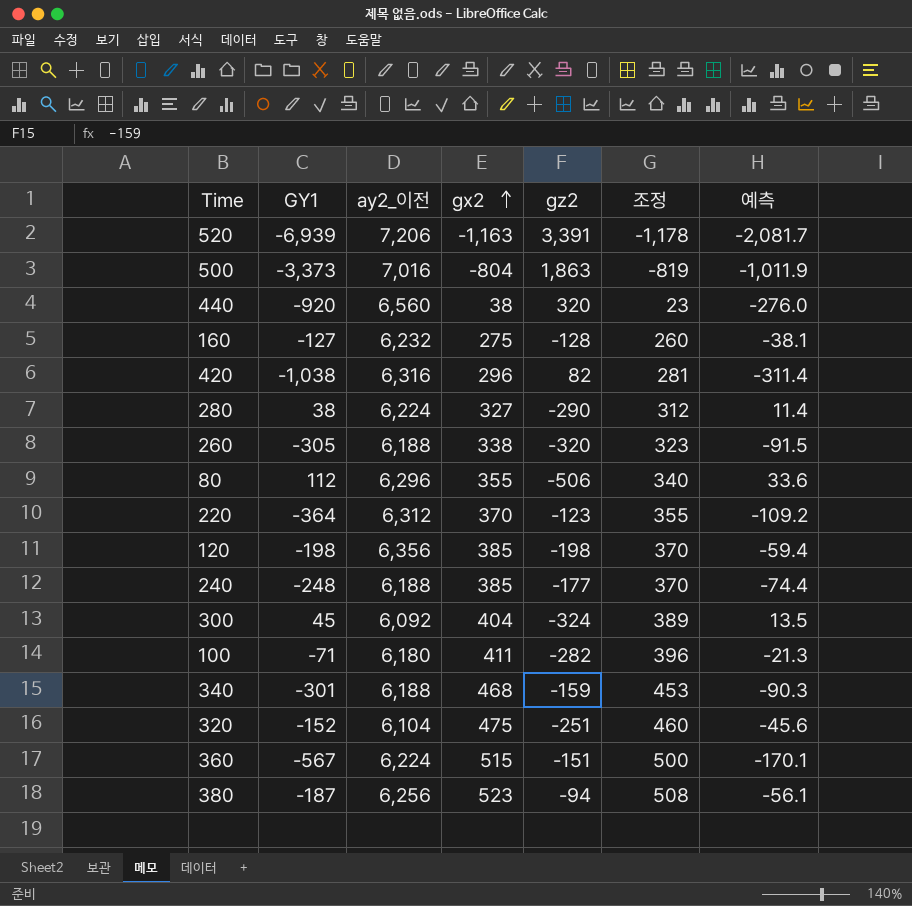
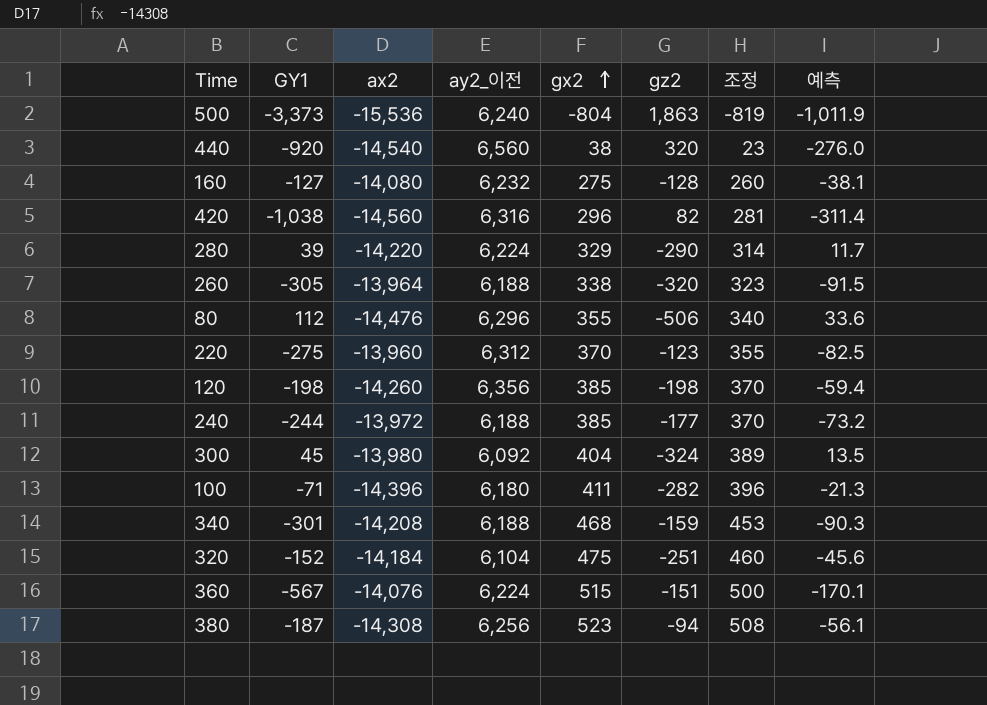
column ax2 | position: none -> 3
row 520: -6,939 | 7,206 | -1,163 | 3,391 | -1,178 | -2,081.7 -> none
500 | ay2_이전: 7,016 -> 6,240
280 | GY1: 38 -> 39
280 | gx2: 327 -> 329
280 | 조정: 312 -> 314
280 | 예측: 11.4 -> 11.7
220 | GY1: -364 -> -275
220 | 예측: -109.2 -> -82.5
240 | GY1: -248 -> -244
240 | 예측: -74.4 -> -73.2

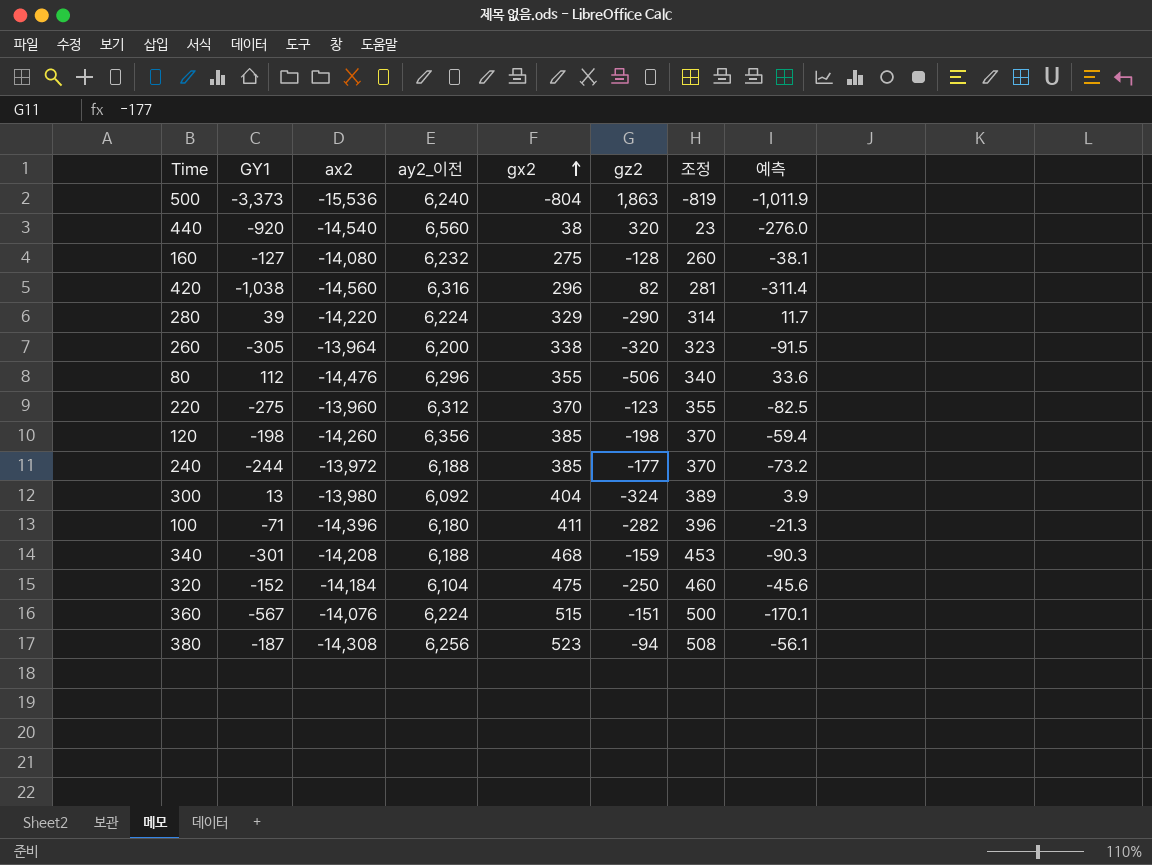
260 | ay2_이전: 6,188 -> 6,200
300 | GY1: 45 -> 13
300 | 예측: 13.5 -> 3.9
320 | gz2: -251 -> -250

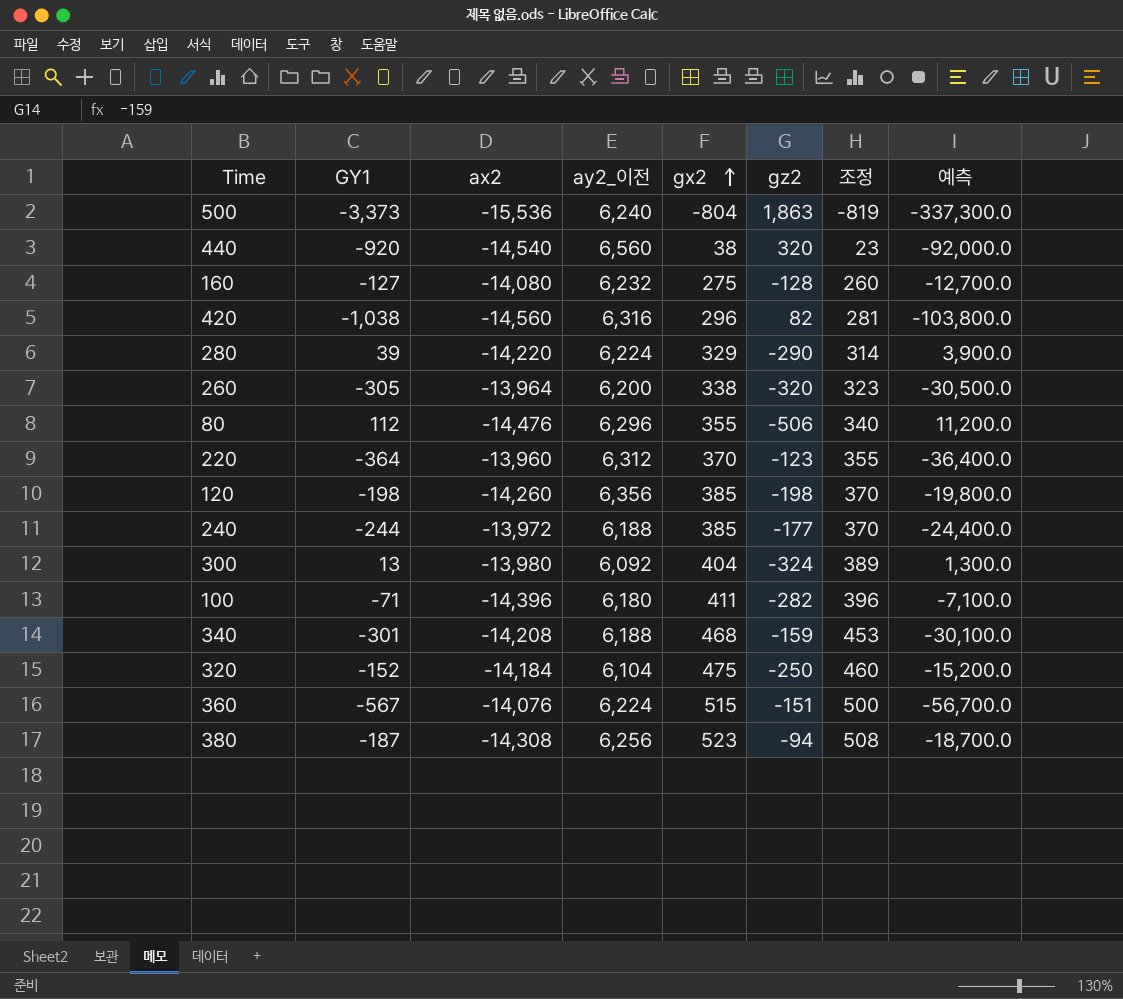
column 예측 | formula: [GY1] * 0.3 -> [GY1] * 100
220 | GY1: -275 -> -364

